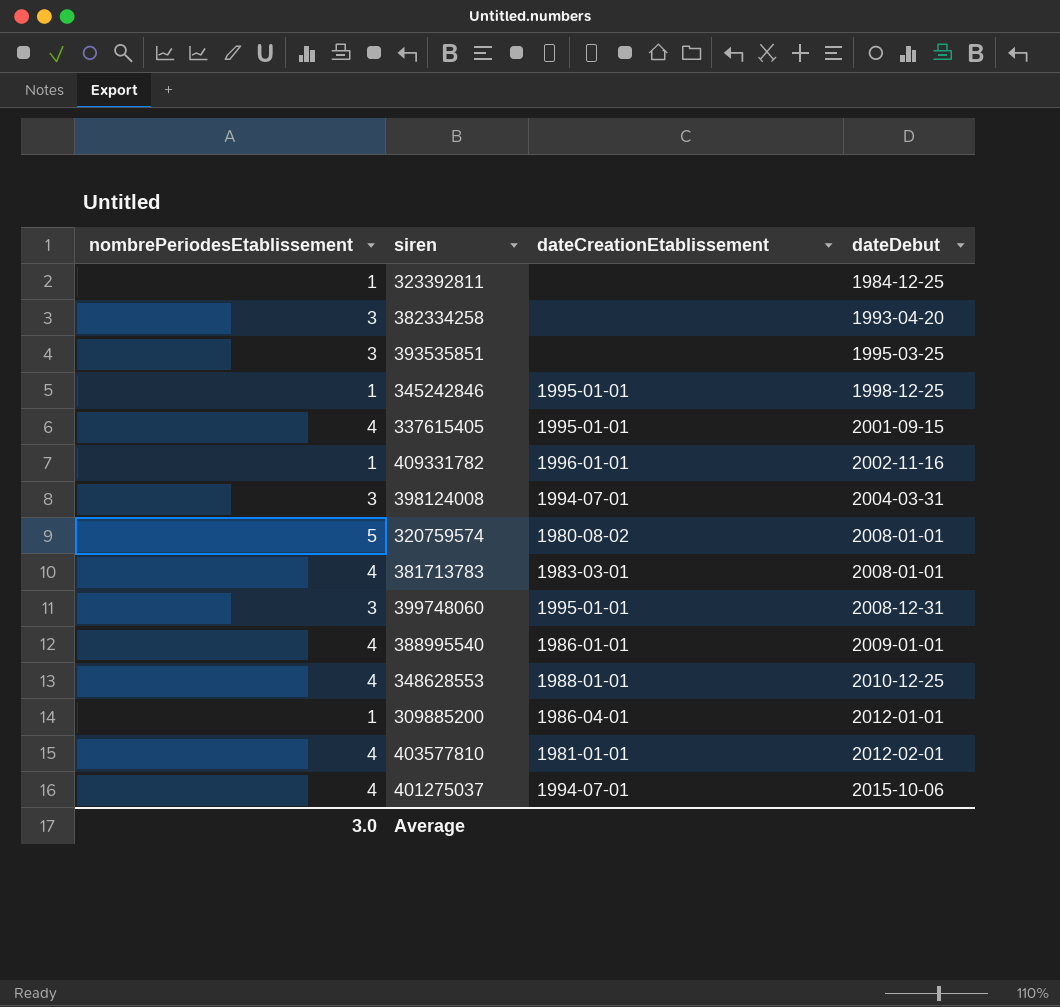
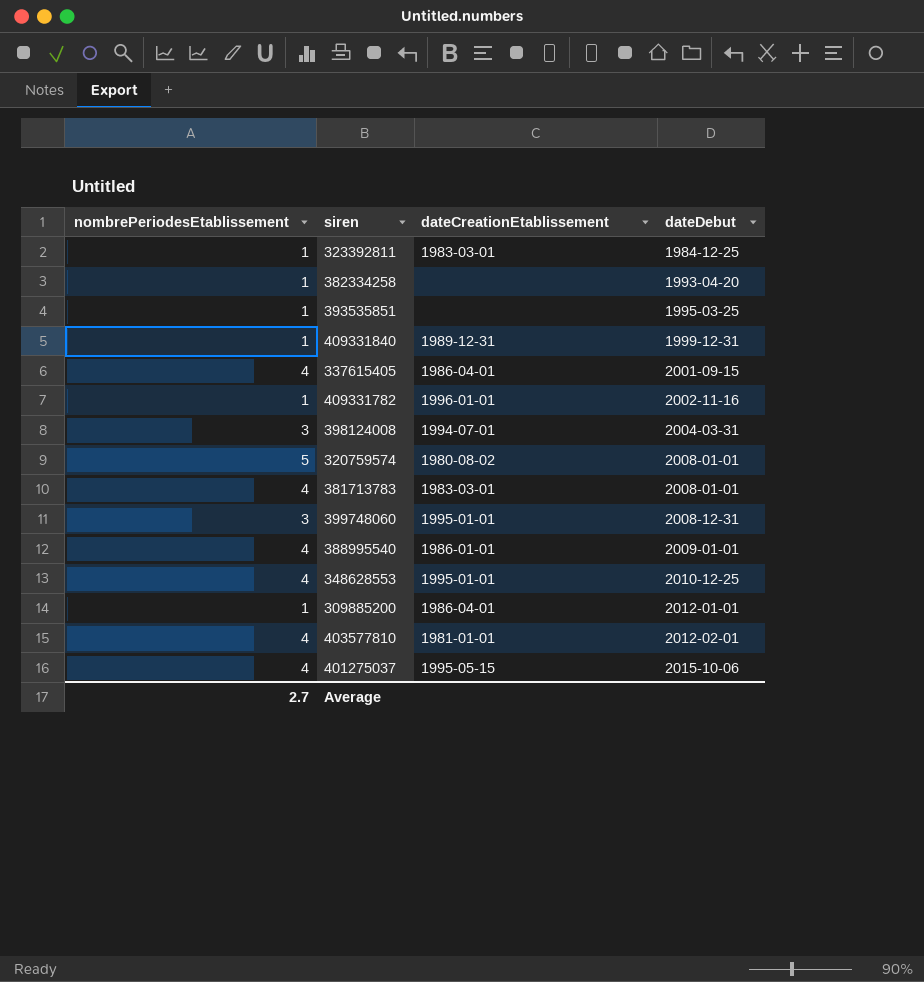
row 345242846: 1 | 1995-01-01 | 1998-12-25 -> none
323392811 | dateCreationEtablissement: none -> 1983-03-01
382334258 | nombrePeriodesEtablissement: 3 -> 1
393535851 | nombrePeriodesEtablissement: 3 -> 1
row 409331840: none -> 1 | 1989-12-31 | 1999-12-31
337615405 | dateCreationEtablissement: 1995-01-01 -> 1986-04-01
348628553 | dateCreationEtablissement: 1988-01-01 -> 1995-01-01
401275037 | dateCreationEtablissement: 1994-07-01 -> 1995-05-15
Average | nombrePeriodesEtablissement: 3.0 -> 2.7

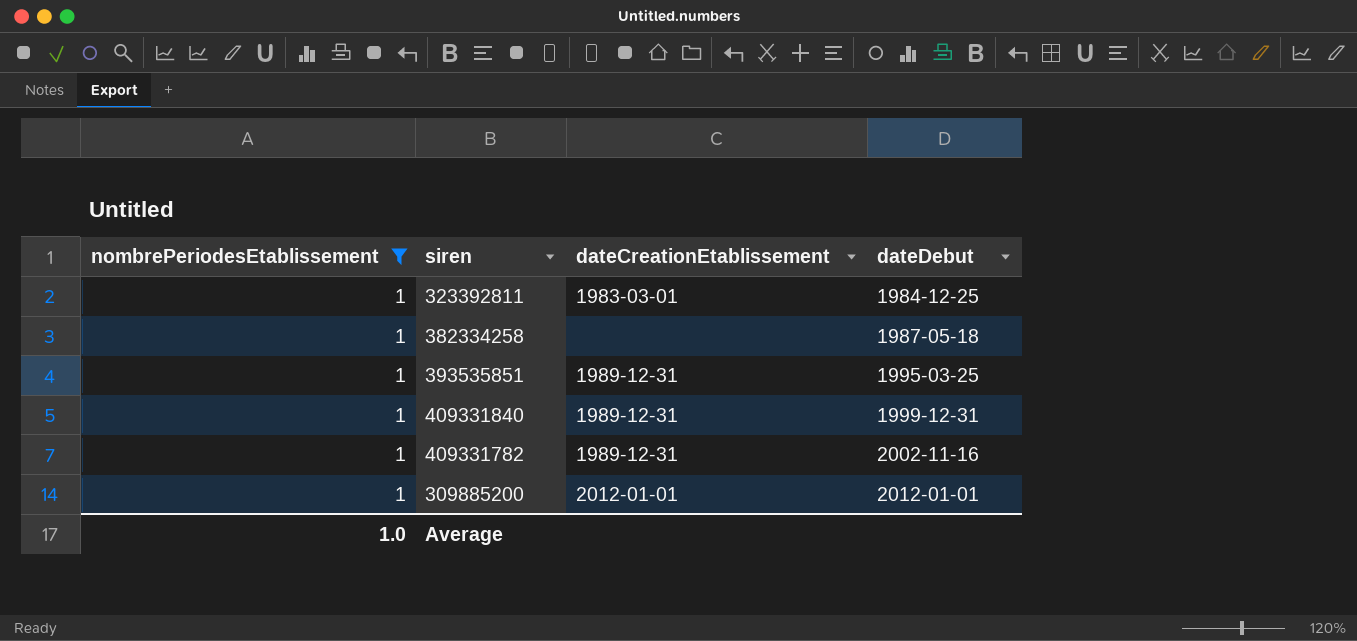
filter: none -> nombrePeriodesEtablissement = 1
382334258 | dateDebut: 1993-04-20 -> 1987-05-18
393535851 | dateCreationEtablissement: none -> 1989-12-31
409331782 | dateCreationEtablissement: 1996-01-01 -> 1989-12-31
309885200 | dateCreationEtablissement: 1986-04-01 -> 2012-01-01
Average | nombrePeriodesEtablissement: 2.7 -> 1.0

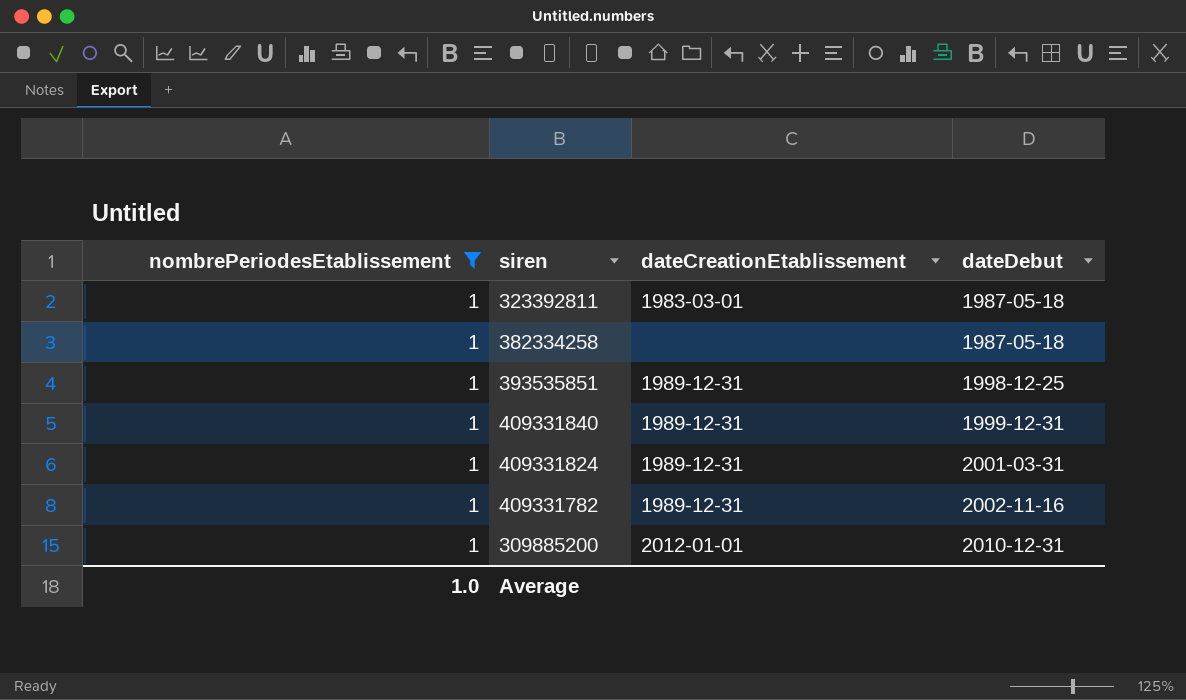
323392811 | dateDebut: 1984-12-25 -> 1987-05-18
393535851 | dateDebut: 1995-03-25 -> 1998-12-25
row 409331824: none -> 1 | 1989-12-31 | 2001-03-31
309885200 | dateDebut: 2012-01-01 -> 2010-12-31

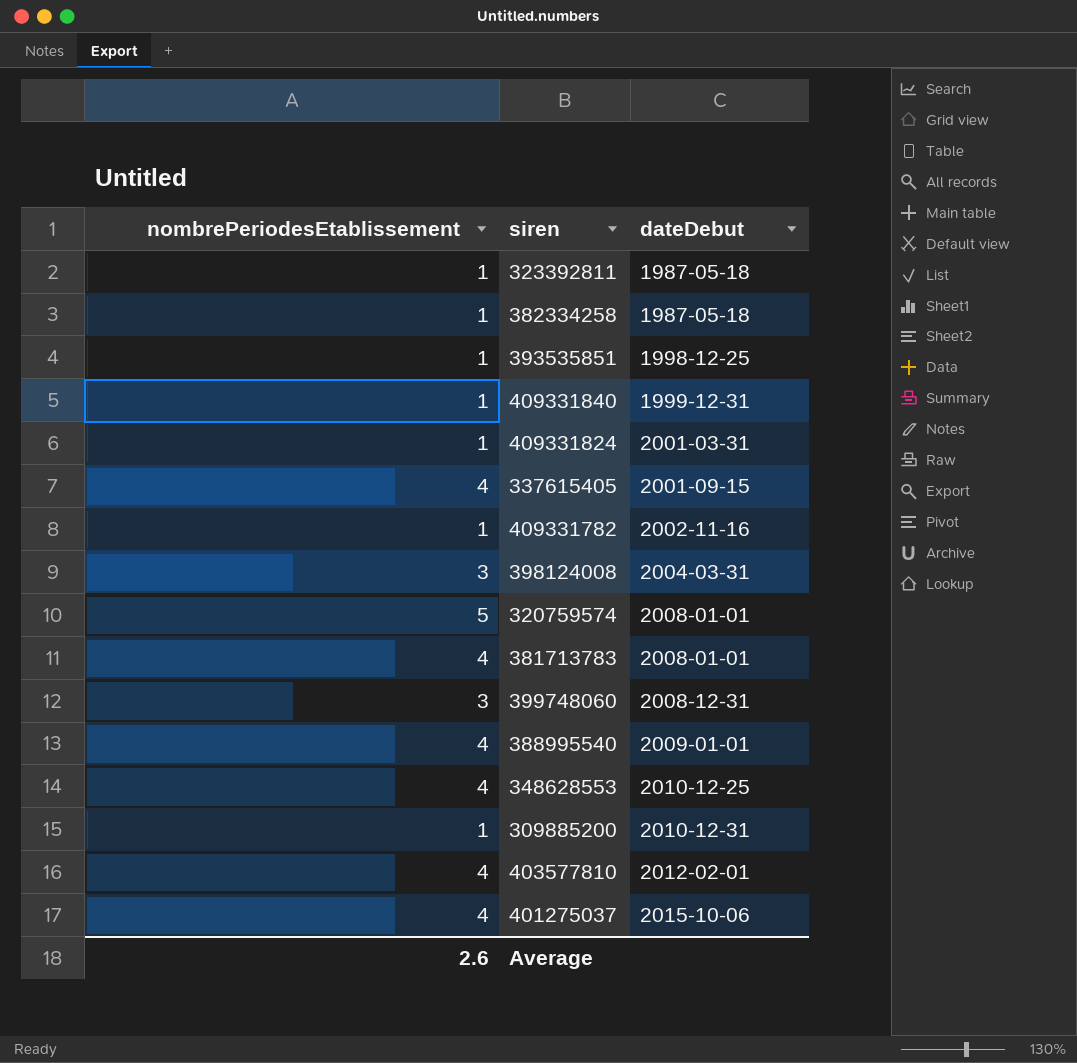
filter: nombrePeriodesEtablissement = 1 -> none
column dateCreationEtablissement | position: 3 -> none
Average | nombrePeriodesEtablissement: 1.0 -> 2.6

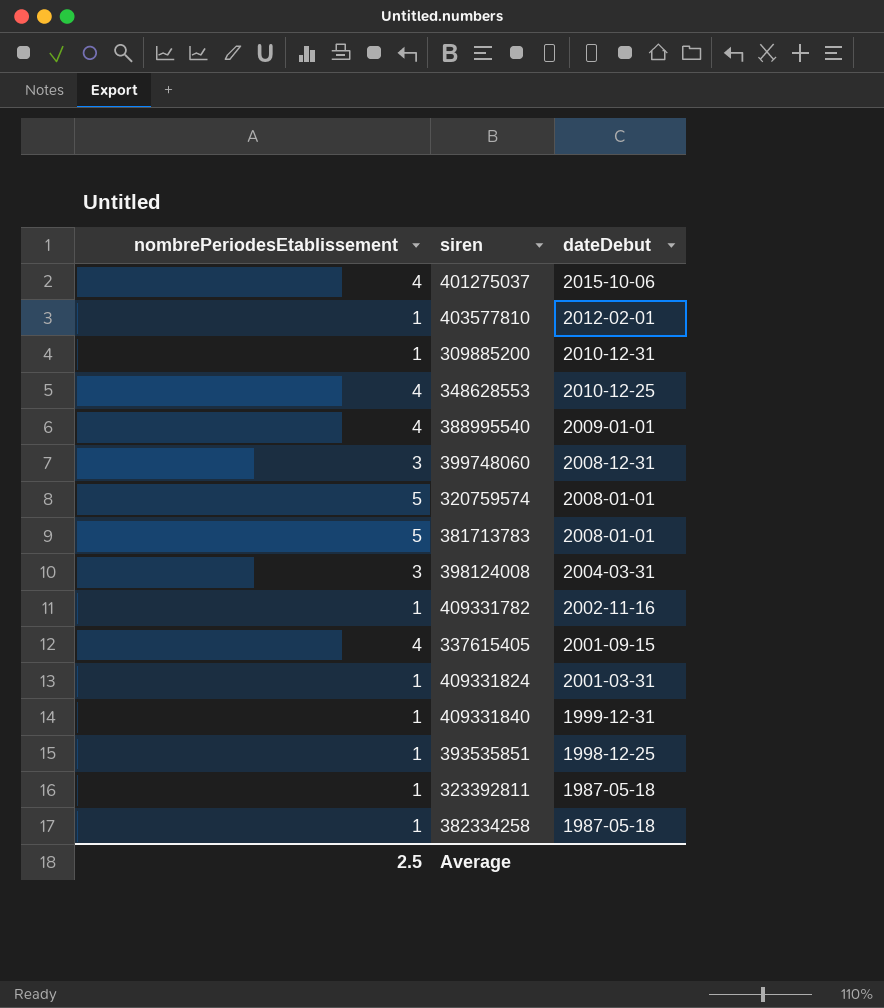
row order: dateDebut ascending -> dateDebut descending
403577810 | nombrePeriodesEtablissement: 4 -> 1
381713783 | nombrePeriodesEtablissement: 4 -> 5
Average | nombrePeriodesEtablissement: 2.6 -> 2.5

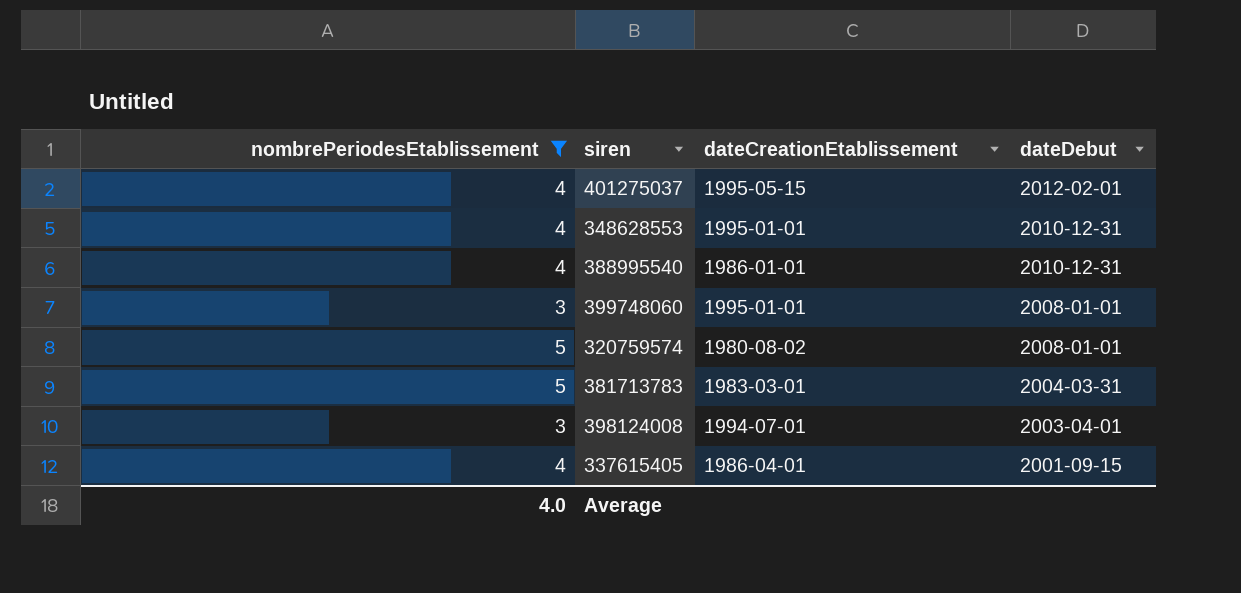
filter: none -> nombrePeriodesEtablissement != 1
column dateCreationEtablissement | position: none -> 3
401275037 | dateDebut: 2015-10-06 -> 2012-02-01
348628553 | dateDebut: 2010-12-25 -> 2010-12-31
388995540 | dateDebut: 2009-01-01 -> 2010-12-31
399748060 | dateDebut: 2008-12-31 -> 2008-01-01
381713783 | dateDebut: 2008-01-01 -> 2004-03-31
398124008 | dateDebut: 2004-03-31 -> 2003-04-01
Average | nombrePeriodesEtablissement: 2.5 -> 4.0

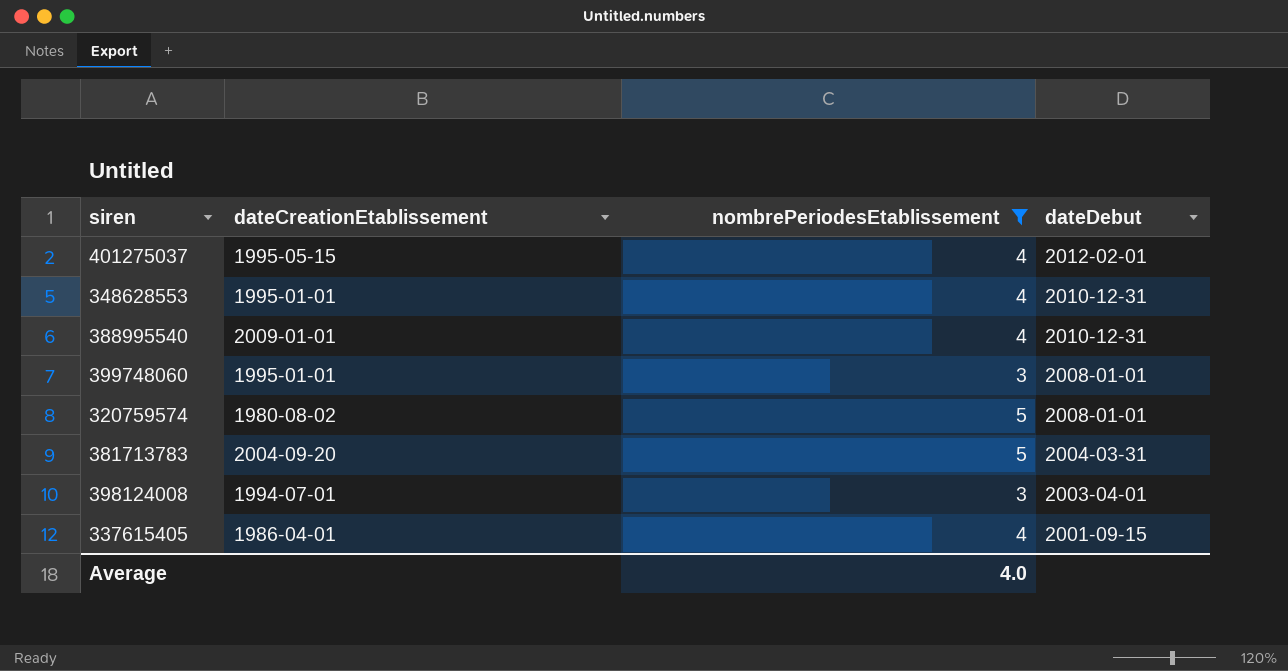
column nombrePeriodesEtablissement | position: 1 -> 3
388995540 | dateCreationEtablissement: 1986-01-01 -> 2009-01-01
381713783 | dateCreationEtablissement: 1983-03-01 -> 2004-09-20

